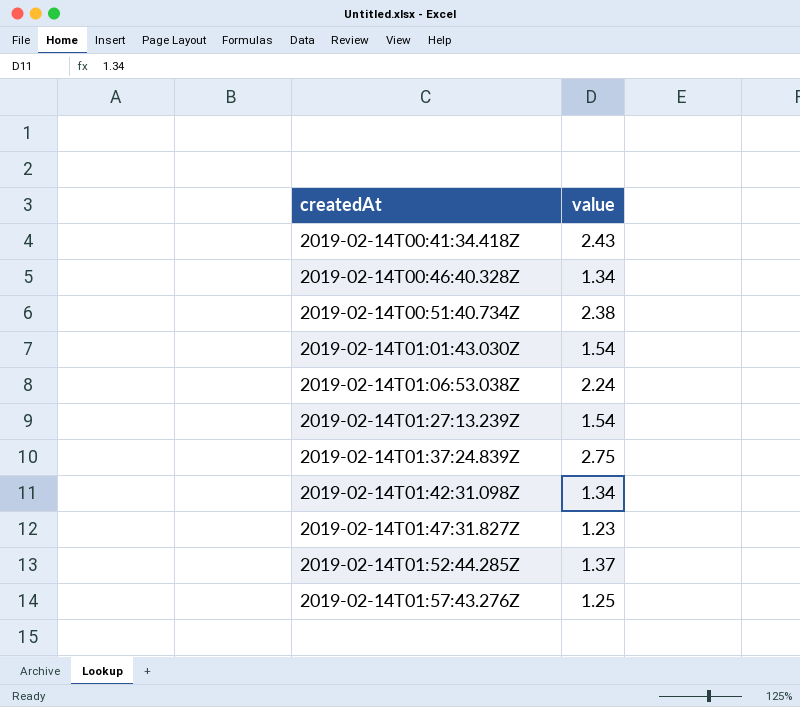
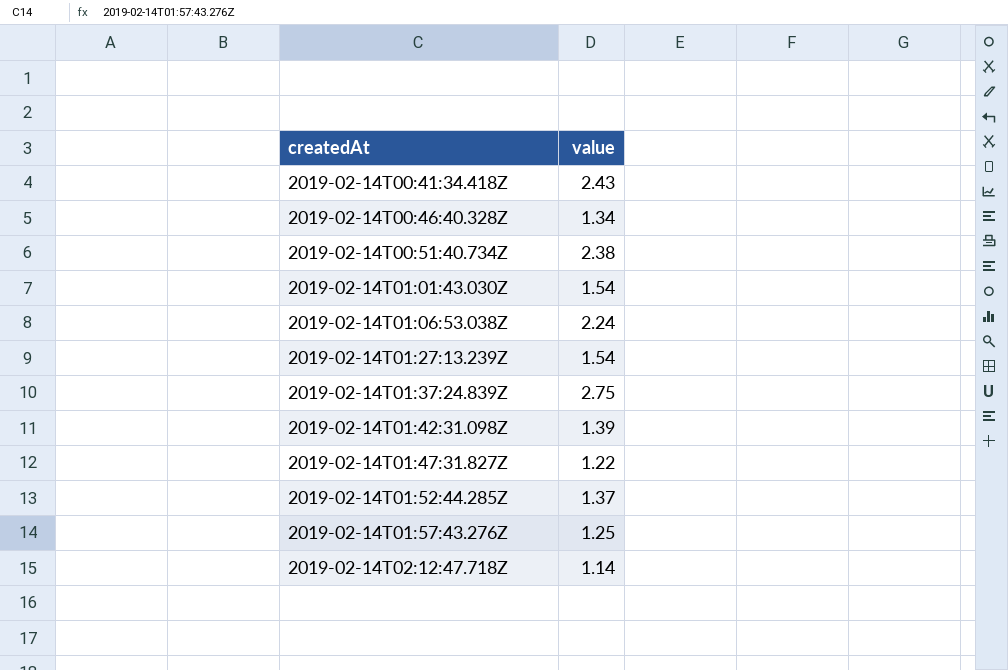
2019-02-14T01:42:31.098Z | value: 1.34 -> 1.39
2019-02-14T01:47:31.827Z | value: 1.23 -> 1.22
row 2019-02-14T02:12:47.718Z: none -> 1.14

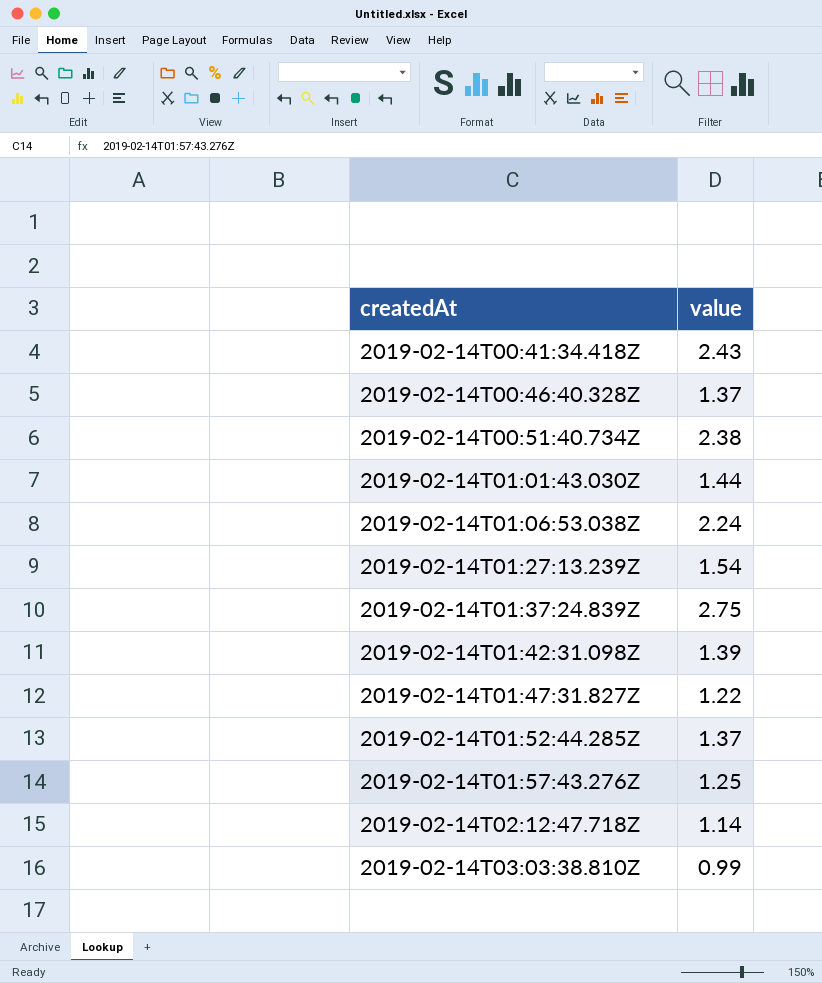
2019-02-14T00:46:40.328Z | value: 1.34 -> 1.37
2019-02-14T01:01:43.030Z | value: 1.54 -> 1.44
row 2019-02-14T03:03:38.810Z: none -> 0.99

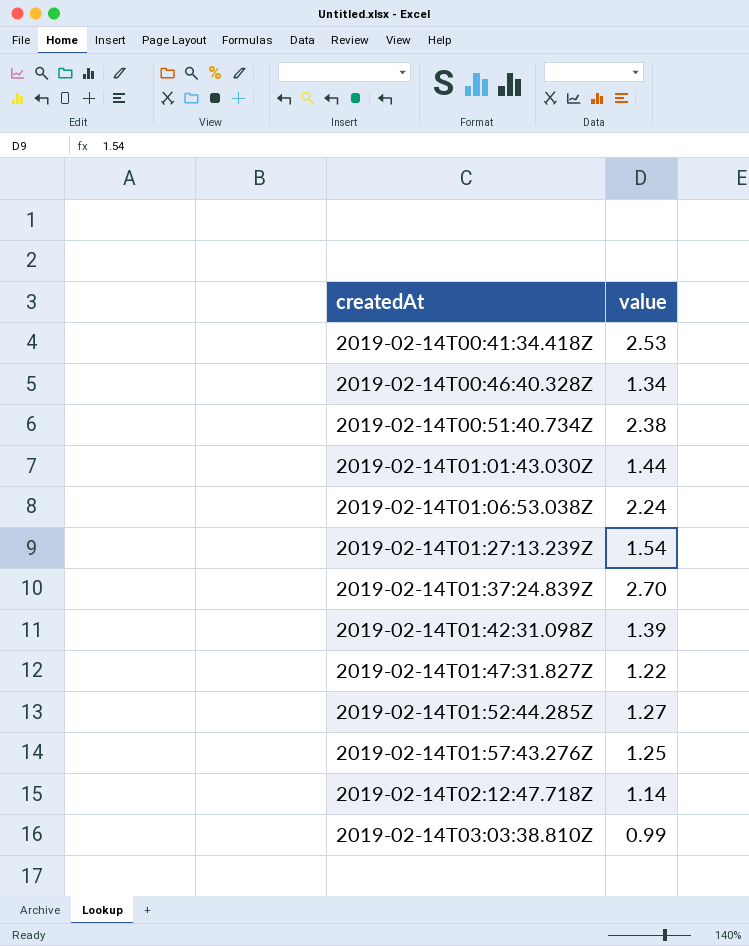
2019-02-14T00:41:34.418Z | value: 2.43 -> 2.53
2019-02-14T00:46:40.328Z | value: 1.37 -> 1.34
2019-02-14T01:37:24.839Z | value: 2.75 -> 2.70
2019-02-14T01:52:44.285Z | value: 1.37 -> 1.27

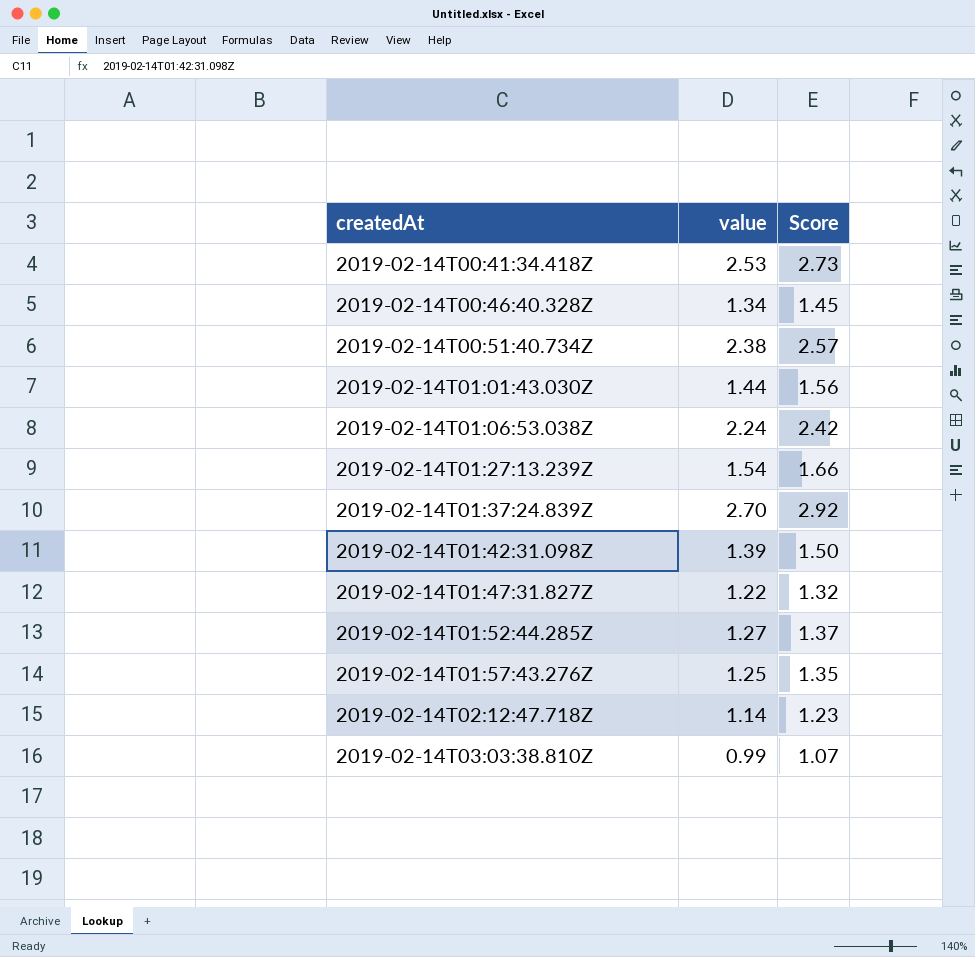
column Score | formula: none -> [value] * 1.08

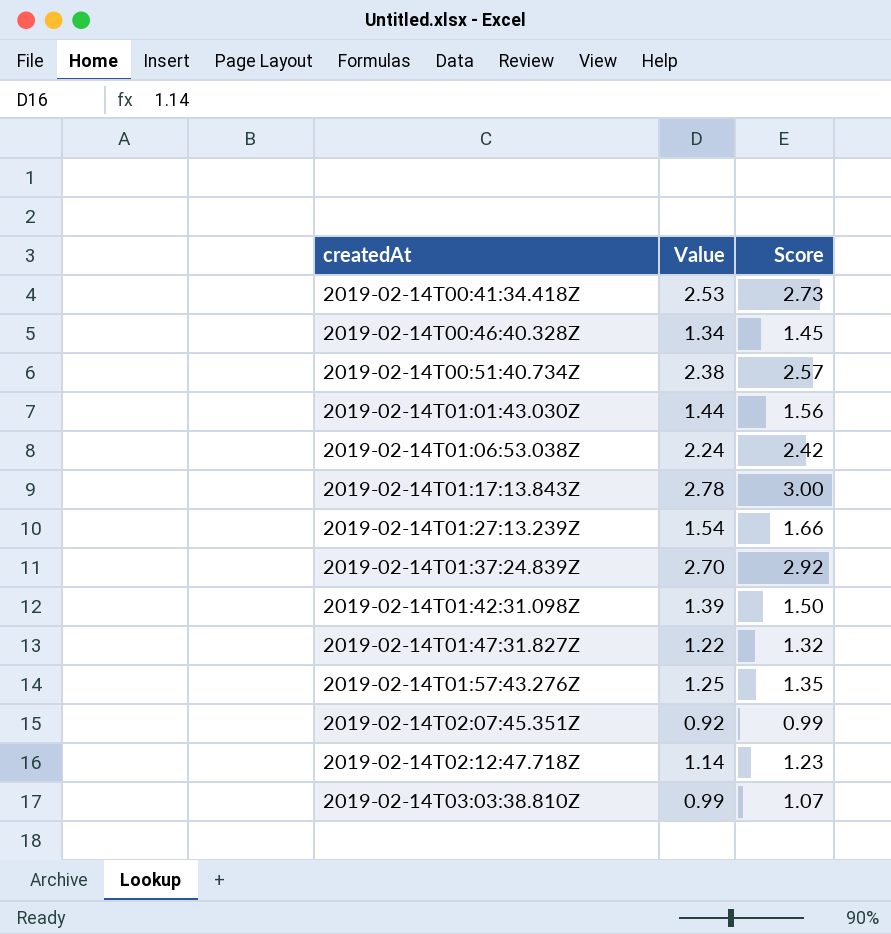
column name: value -> Value
row 2019-02-14T01:52:44.285Z: 1.27 | 1.37 -> none
row 2019-02-14T01:17:13.843Z: none -> 2.78 | 3.00
row 2019-02-14T02:07:45.351Z: none -> 0.92 | 0.99

